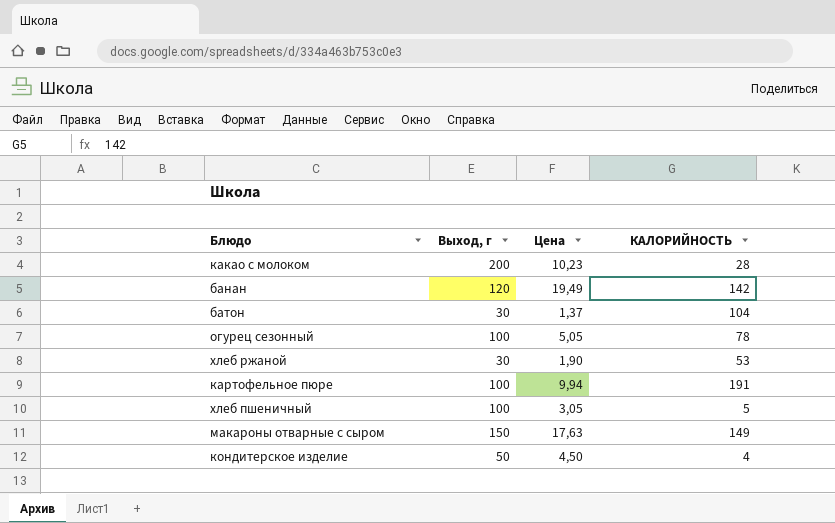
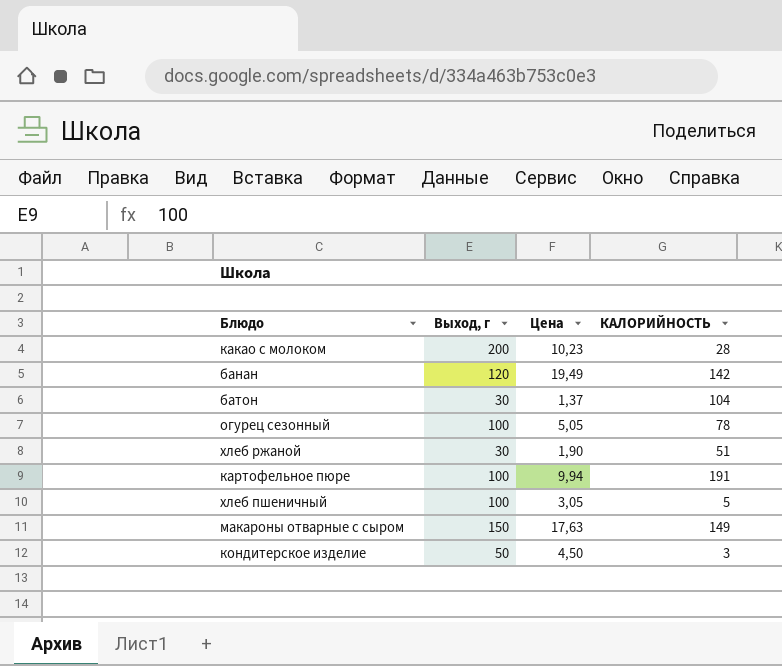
хлеб ржаной | КАЛОРИЙНОСТЬ: 53 -> 51
кондитерское изделие | КАЛОРИЙНОСТЬ: 4 -> 3

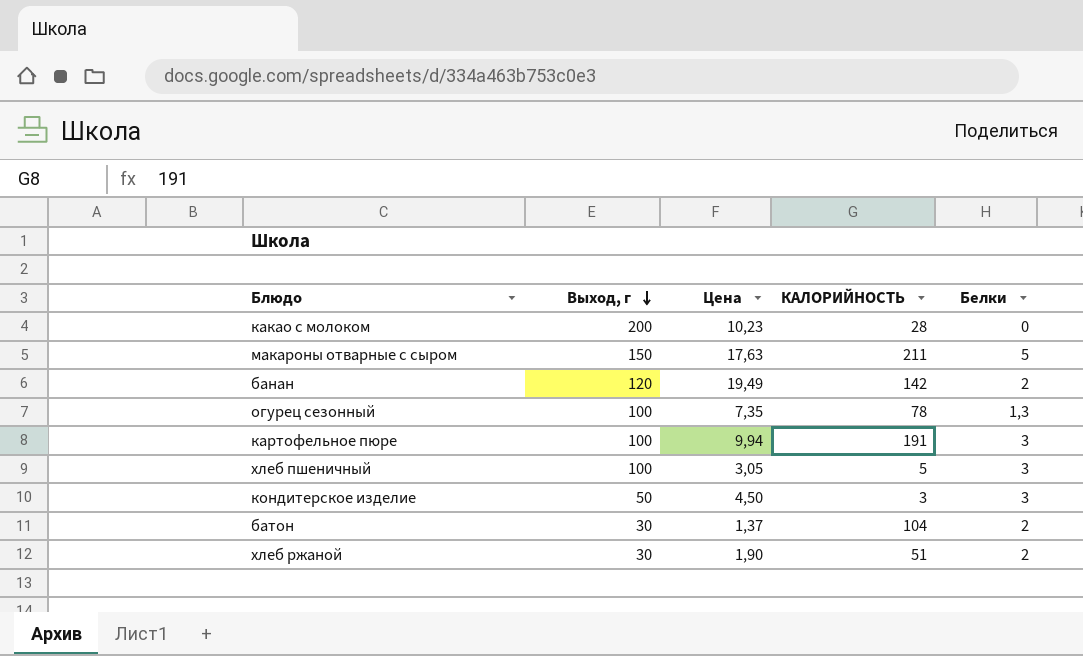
row order: none -> Выход, г descending
column Белки | position: none -> 5
макароны отварные с сыром | КАЛОРИЙНОСТЬ: 149 -> 211
огурец сезонный | Цена: 5,05 -> 7,35

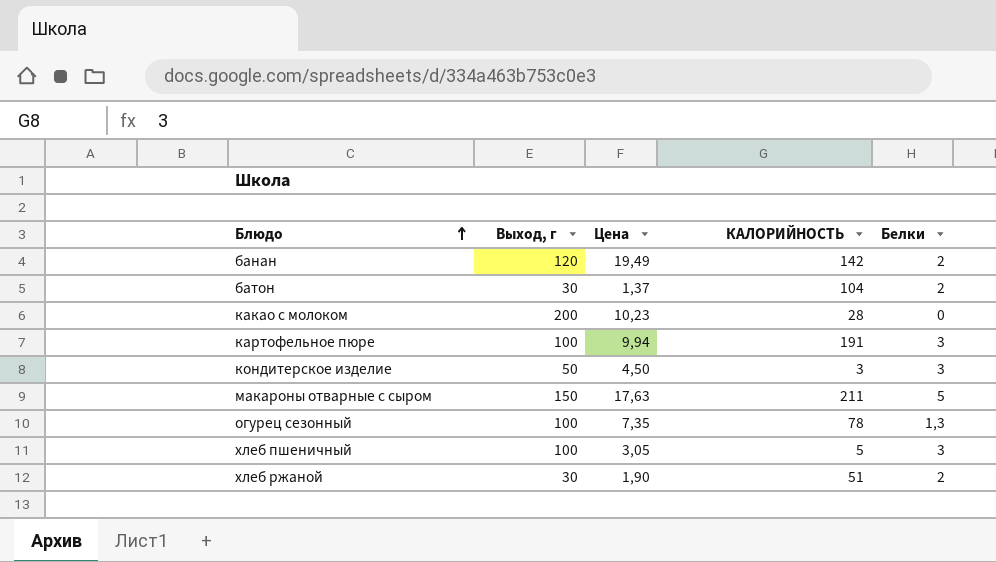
row order: Выход, г descending -> Блюдо ascending

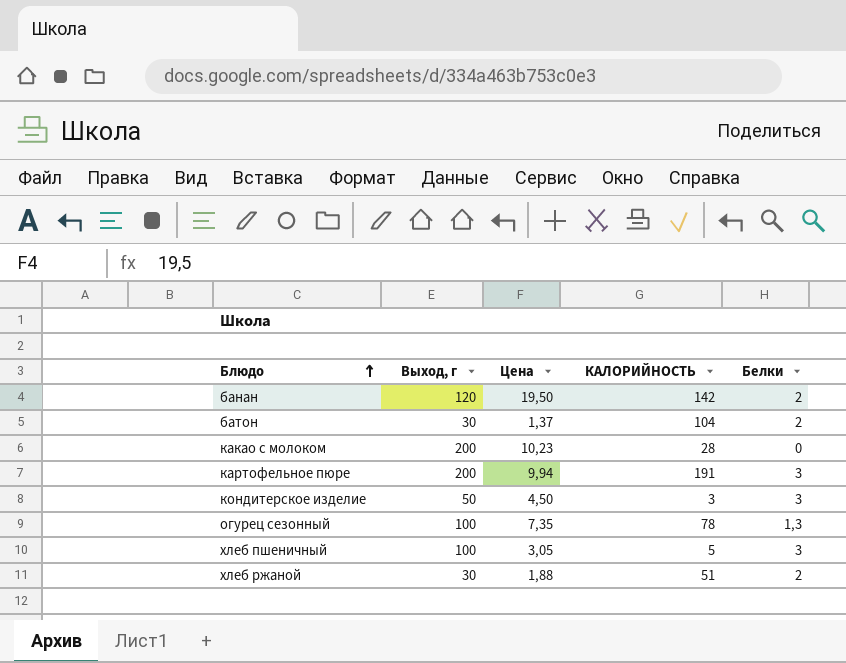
row макароны отварные с сыром: 150 | 17,63 | 211 | 5 -> none
банан | Цена: 19,49 -> 19,50
картофельное пюре | Выход, г: 100 -> 200
хлеб ржаной | Цена: 1,90 -> 1,88

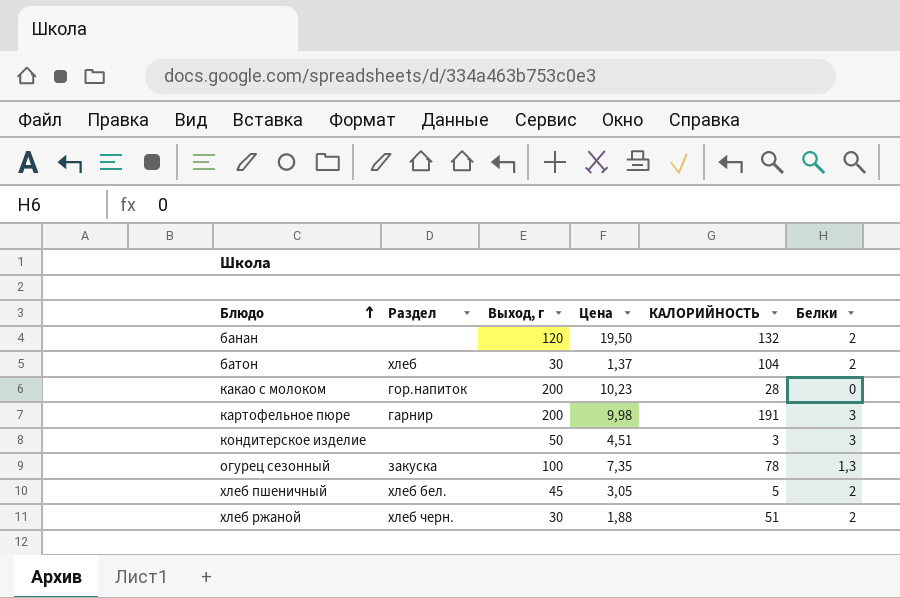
column Раздел | position: none -> 2
банан | КАЛОРИЙНОСТЬ: 142 -> 132
картофельное пюре | Цена: 9,94 -> 9,98
кондитерское изделие | Цена: 4,50 -> 4,51
хлеб пшеничный | Выход, г: 100 -> 45
хлеб пшеничный | Белки: 3 -> 2

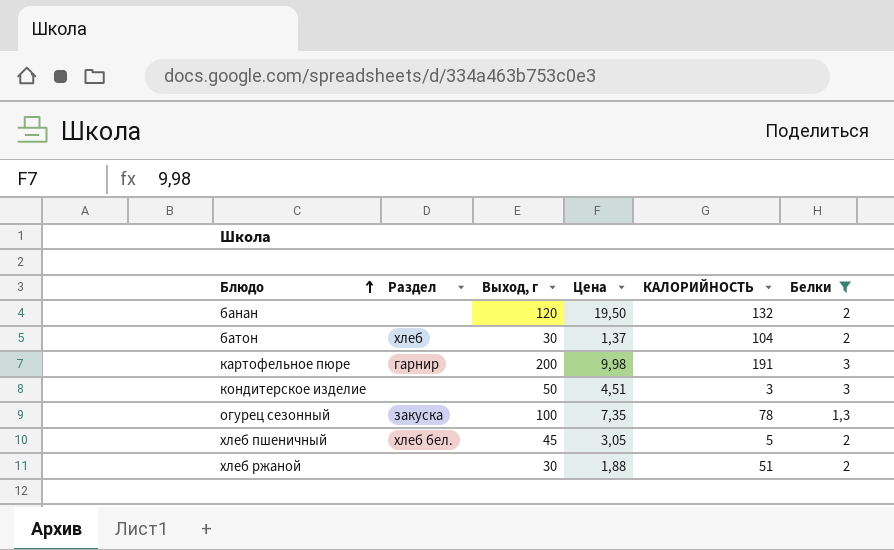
filter: none -> Белки != 0
хлеб ржаной | Раздел: хлеб черн. -> none

